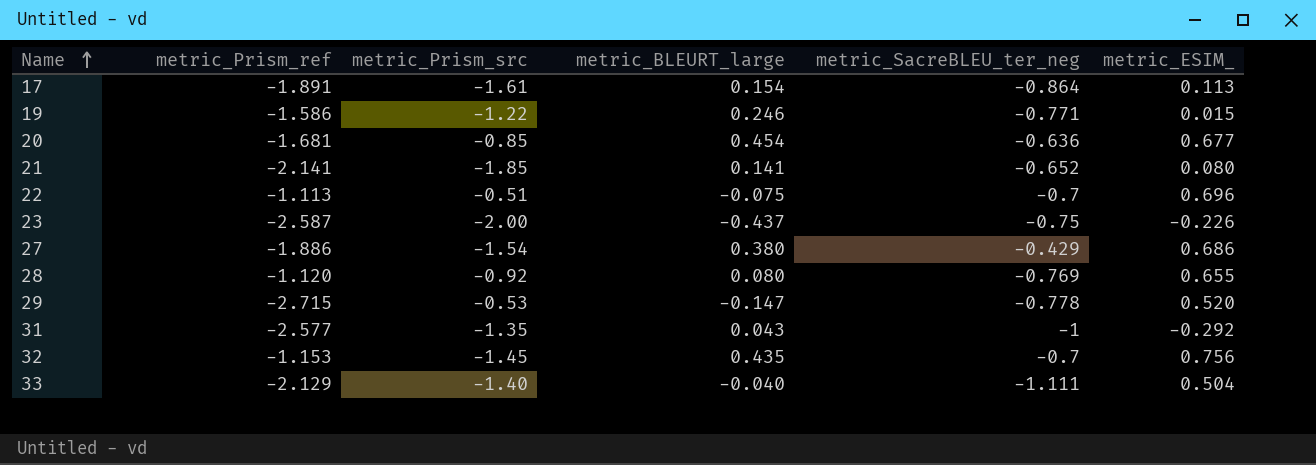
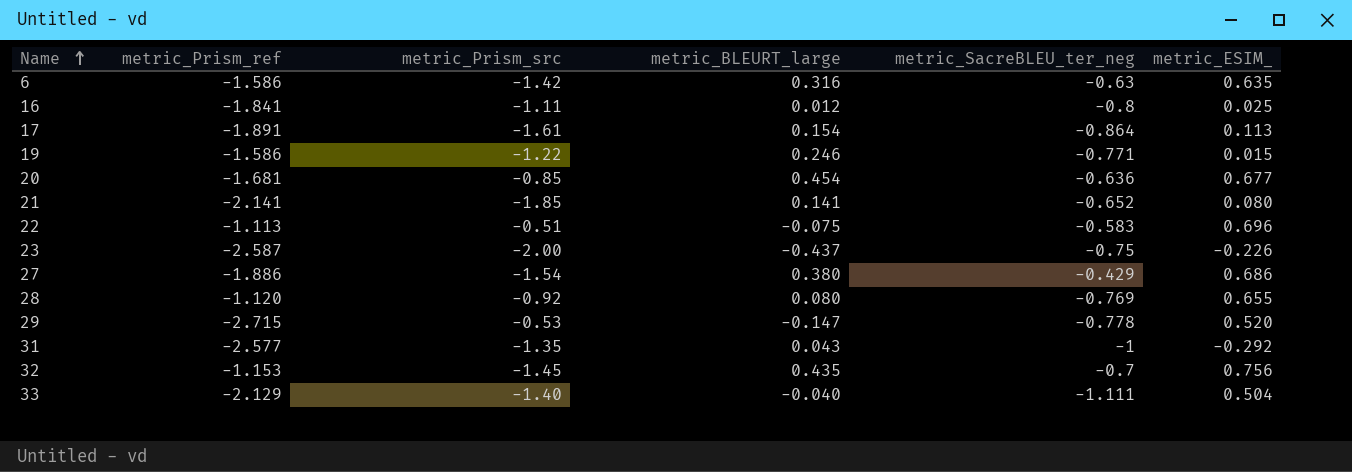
row 6: none -> -1.586 | -1.42 | 0.316 | -0.63 | 0.635
row 16: none -> -1.841 | -1.11 | 0.012 | -0.8 | 0.025
22 | metric_SacreBLEU_ter_neg: -0.7 -> -0.583

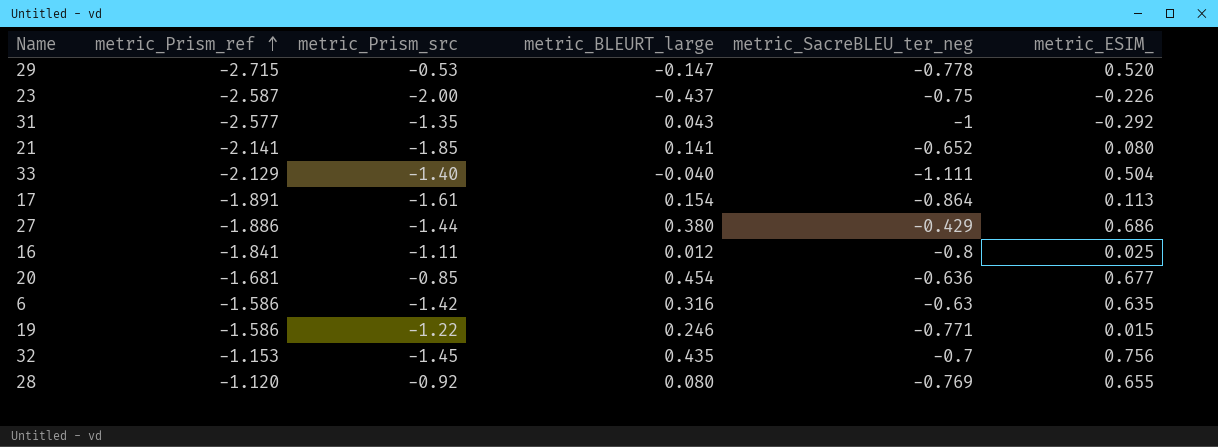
row order: Name ascending -> metric_Prism_ref ascending
row 22: -1.113 | -0.51 | -0.075 | -0.583 | 0.696 -> none
27 | metric_Prism_src: -1.54 -> -1.44

